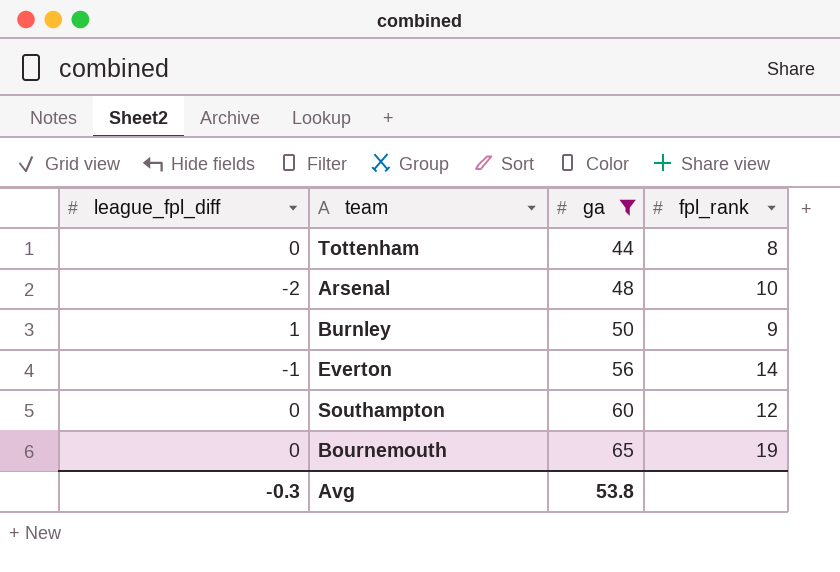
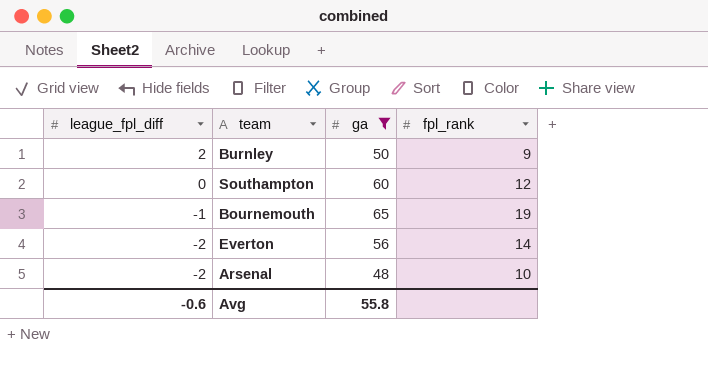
row order: ga ascending -> league_fpl_diff descending
row Tottenham: 0 | 44 | 8 -> none
Burnley | league_fpl_diff: 1 -> 2
Bournemouth | league_fpl_diff: 0 -> -1
Everton | league_fpl_diff: -1 -> -2
Avg | league_fpl_diff: -0.3 -> -0.6
Avg | ga: 53.8 -> 55.8

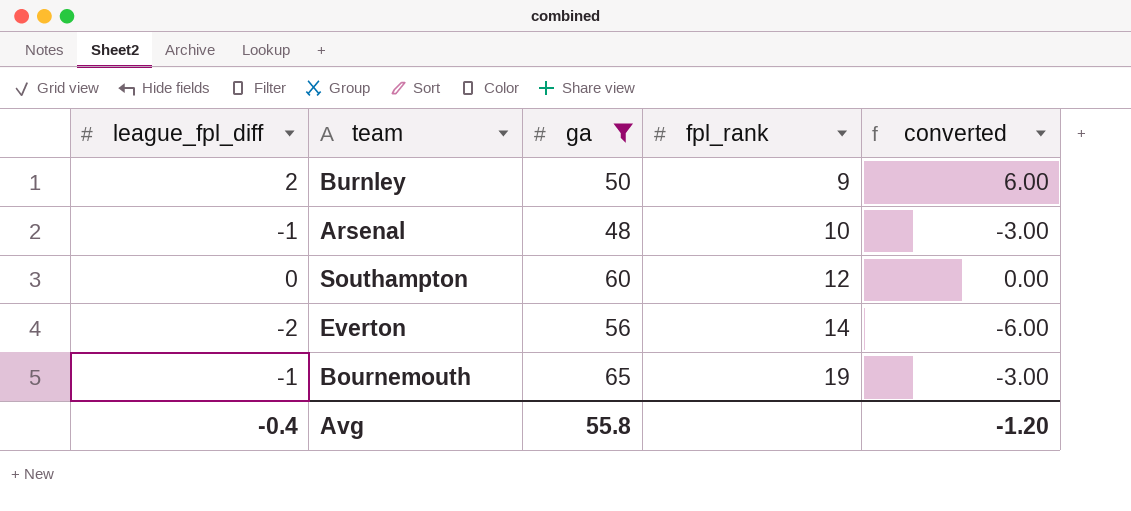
row order: league_fpl_diff descending -> fpl_rank ascending
column converted | formula: none -> [league_fpl_diff] * 3
Arsenal | league_fpl_diff: -2 -> -1
Avg | league_fpl_diff: -0.6 -> -0.4

